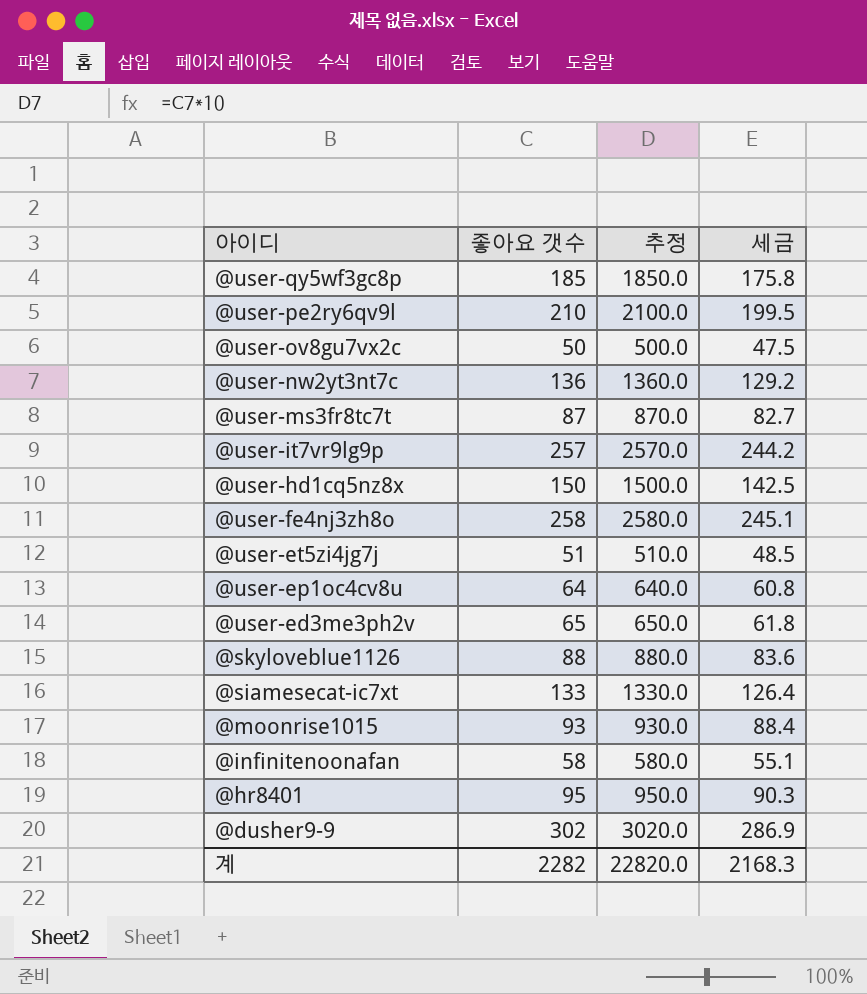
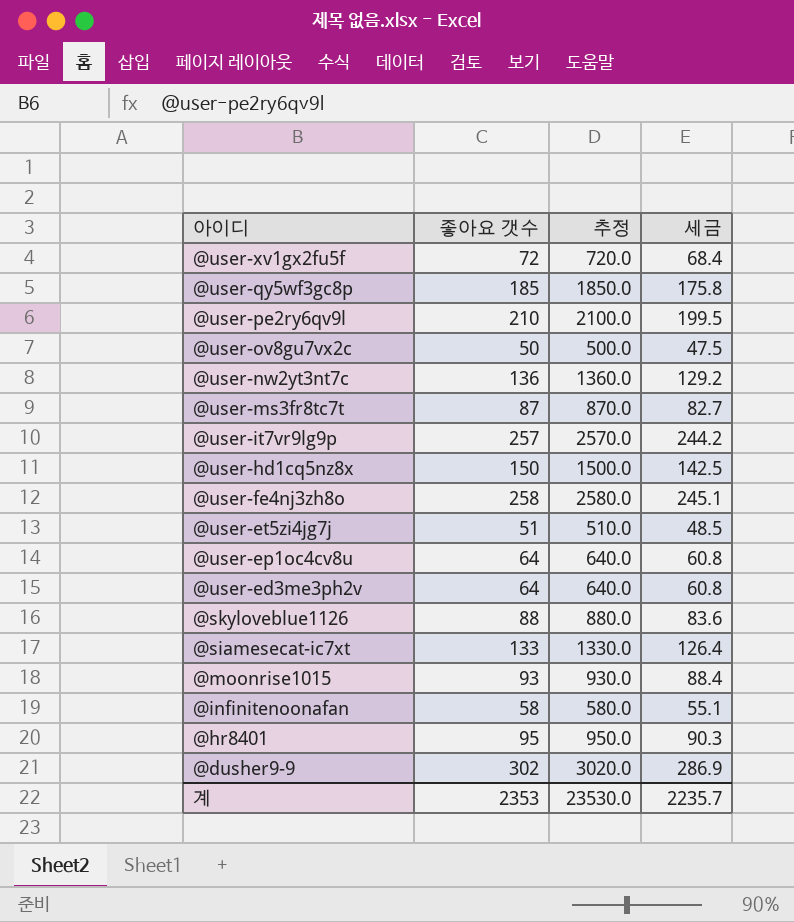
row @user-xv1gx2fu5f: none -> 72 | 720.0 | 68.4
@user-ed3me3ph2v | 좋아요 갯수: 65 -> 64
@user-ed3me3ph2v | 추정: 650.0 -> 640.0
@user-ed3me3ph2v | 세금: 61.8 -> 60.8
계 | 좋아요 갯수: 2282 -> 2353
계 | 추정: 22820.0 -> 23530.0
계 | 세금: 2168.3 -> 2235.7

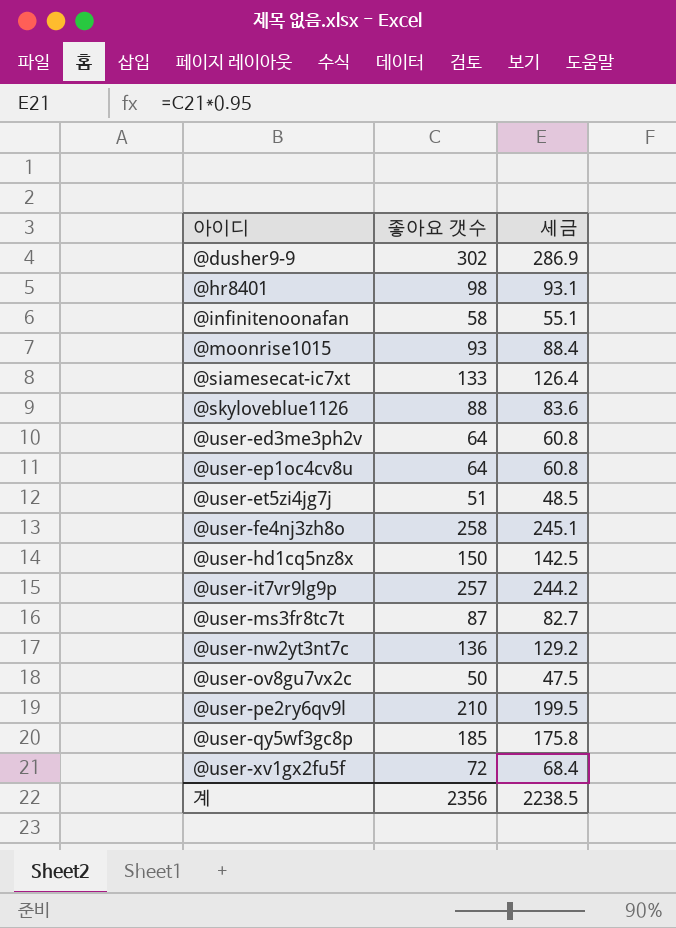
row order: 아이디 descending -> 아이디 ascending
column 추정 | formula: [좋아요 갯수] * 10 -> none
@hr8401 | 좋아요 갯수: 95 -> 98
@hr8401 | 세금: 90.3 -> 93.1
계 | 좋아요 갯수: 2353 -> 2356
계 | 세금: 2235.7 -> 2238.5

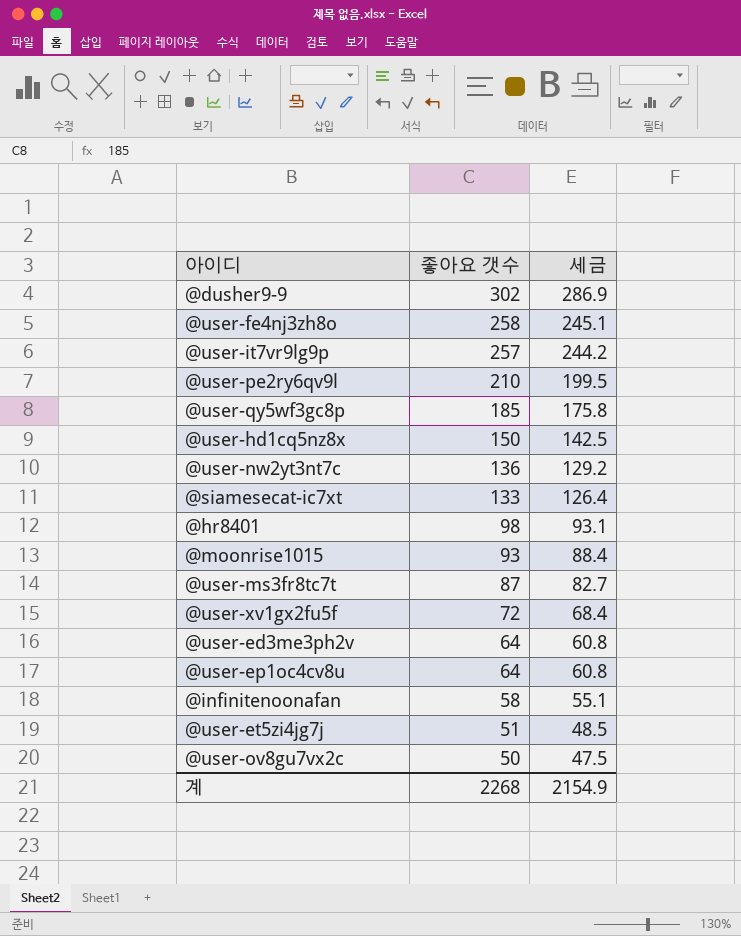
row order: 아이디 ascending -> 좋아요 갯수 descending
row @skyloveblue1126: 88 | 83.6 -> none
계 | 좋아요 갯수: 2356 -> 2268
계 | 세금: 2238.5 -> 2154.9

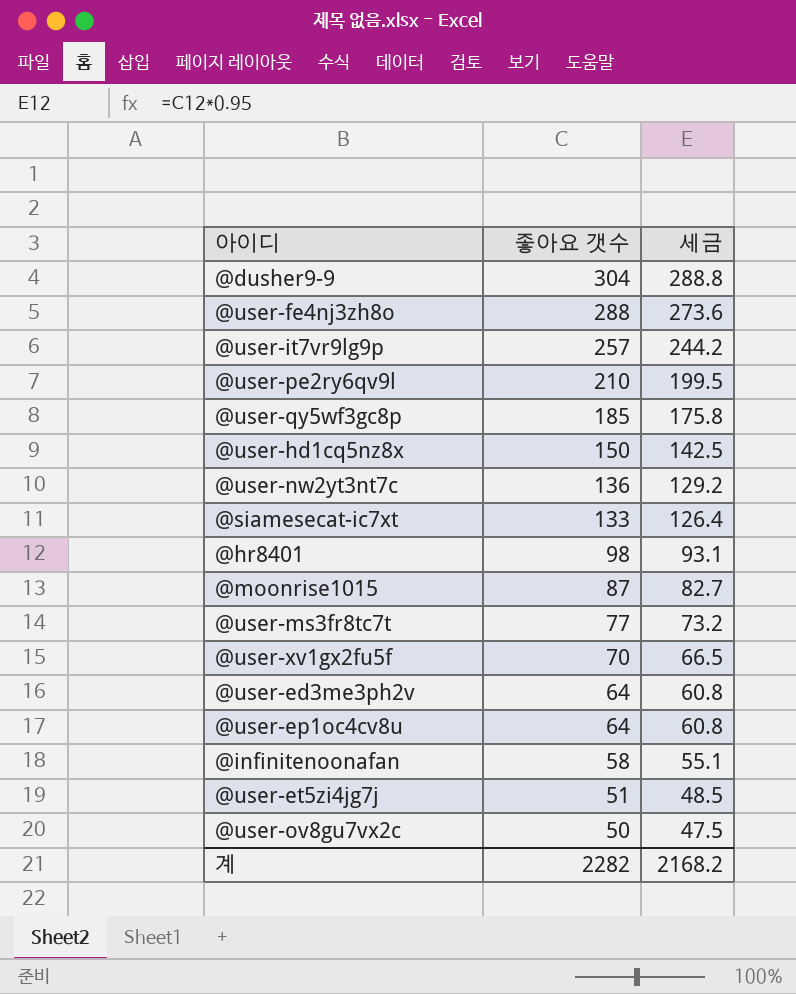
@dusher9-9 | 좋아요 갯수: 302 -> 304
@dusher9-9 | 세금: 286.9 -> 288.8
@user-fe4nj3zh8o | 좋아요 갯수: 258 -> 288
@user-fe4nj3zh8o | 세금: 245.1 -> 273.6
@moonrise1015 | 좋아요 갯수: 93 -> 87
@moonrise1015 | 세금: 88.4 -> 82.7
@user-ms3fr8tc7t | 좋아요 갯수: 87 -> 77
@user-ms3fr8tc7t | 세금: 82.7 -> 73.2
@user-xv1gx2fu5f | 좋아요 갯수: 72 -> 70
@user-xv1gx2fu5f | 세금: 68.4 -> 66.5
계 | 좋아요 갯수: 2268 -> 2282
계 | 세금: 2154.9 -> 2168.2

